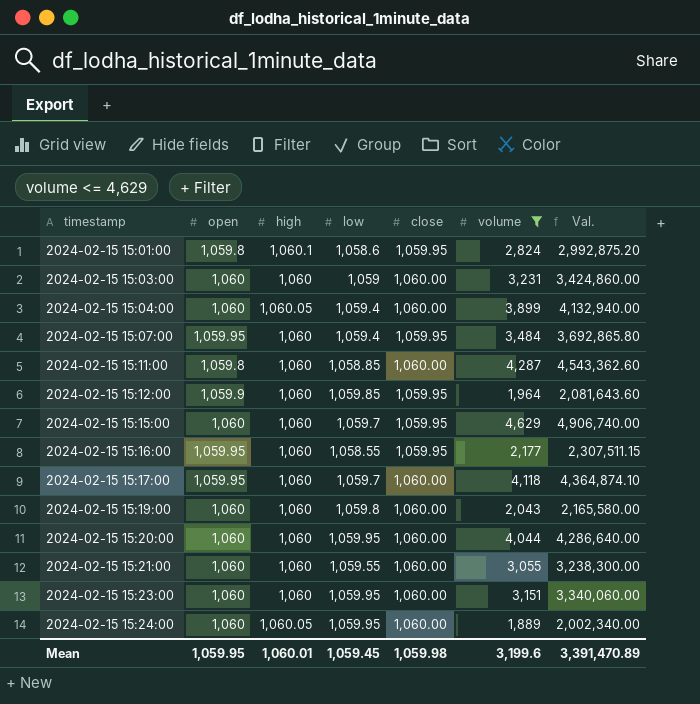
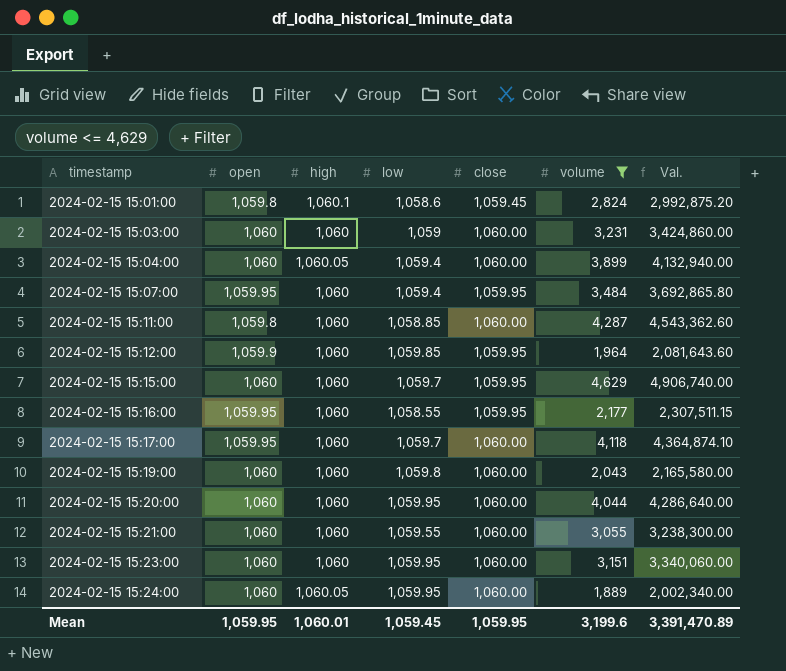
2024-02-15 15:01:00 | close: 1,059.95 -> 1,059.45
Mean | close: 1,059.98 -> 1,059.95

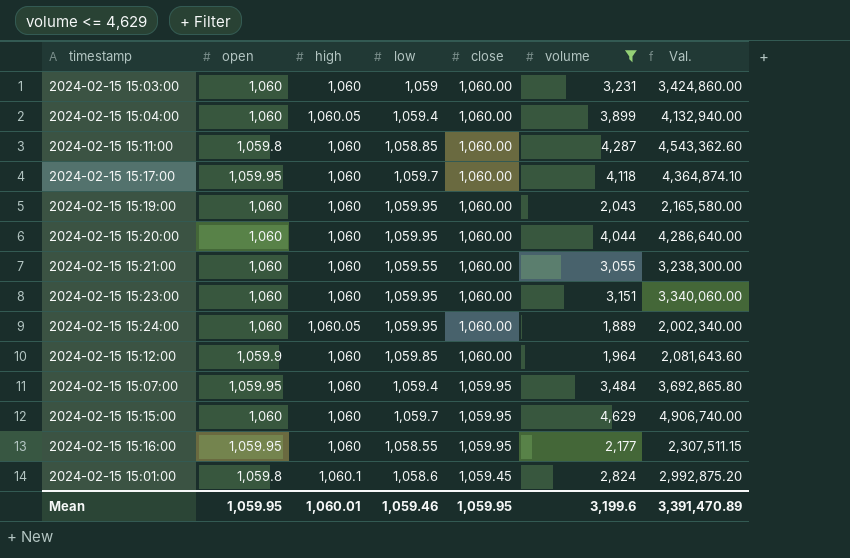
row order: timestamp ascending -> close descending
2024-02-15 15:19:00 | low: 1,059.8 -> 1,059.95
2024-02-15 15:12:00 | close: 1,059.95 -> 1,060.00
Mean | low: 1,059.45 -> 1,059.46

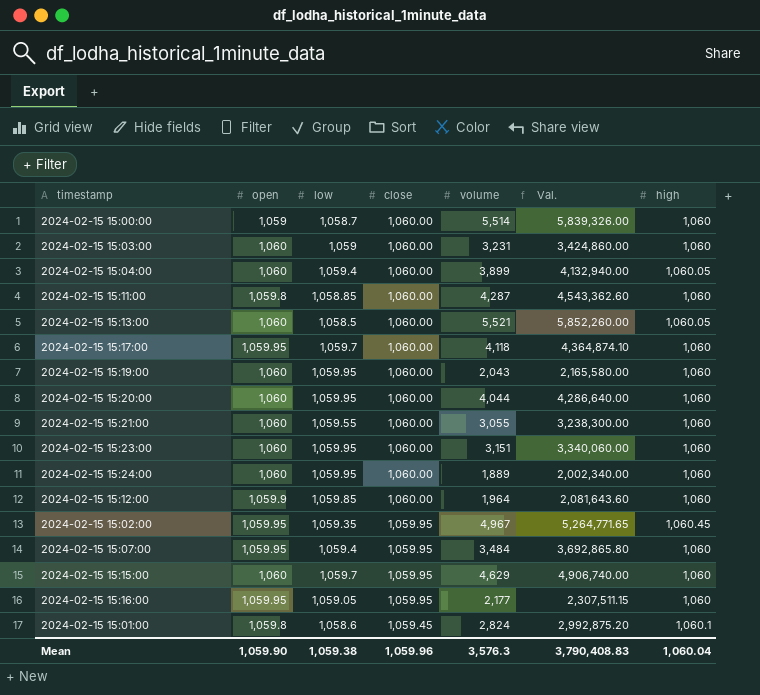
filter: volume <= 4,629 -> none
column high | position: 3 -> 7
2024-02-15 15:24:00 | high: 1,060.05 -> 1,060
2024-02-15 15:16:00 | low: 1,058.55 -> 1,059.05
Mean | open: 1,059.95 -> 1,059.90
Mean | low: 1,059.46 -> 1,059.38
Mean | close: 1,059.95 -> 1,059.96
Mean | volume: 3,199.6 -> 3,576.3
Mean | Val.: 3,391,470.89 -> 3,790,408.83
Mean | high: 1,060.01 -> 1,060.04

